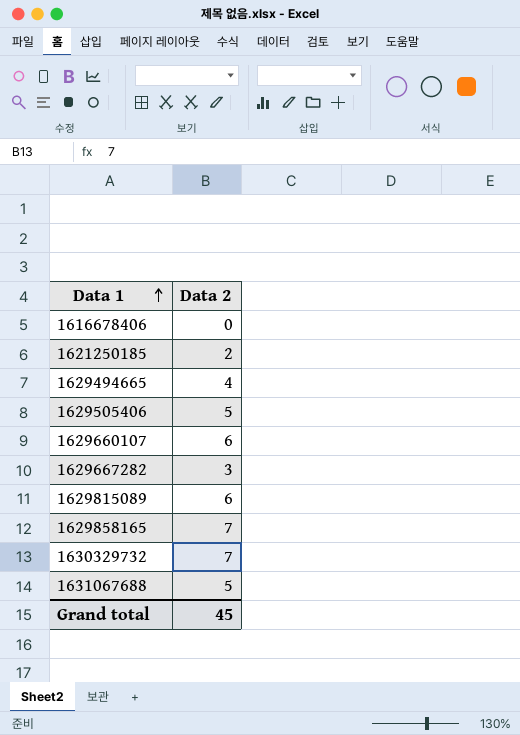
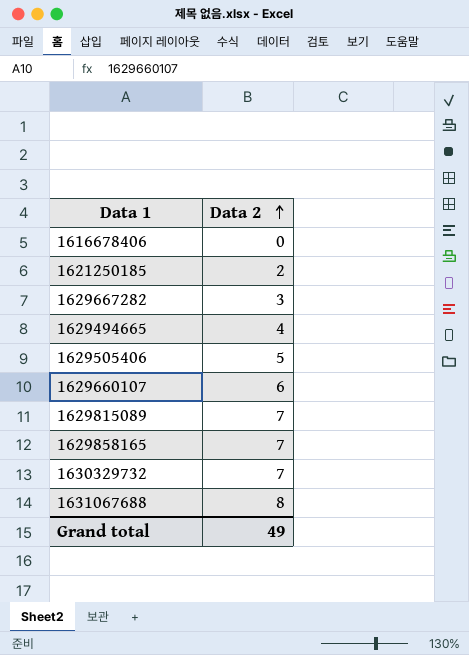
row order: Data 1 ascending -> Data 2 ascending
1629815089 | Data 2: 6 -> 7
1631067688 | Data 2: 5 -> 8
Grand total | Data 2: 45 -> 49

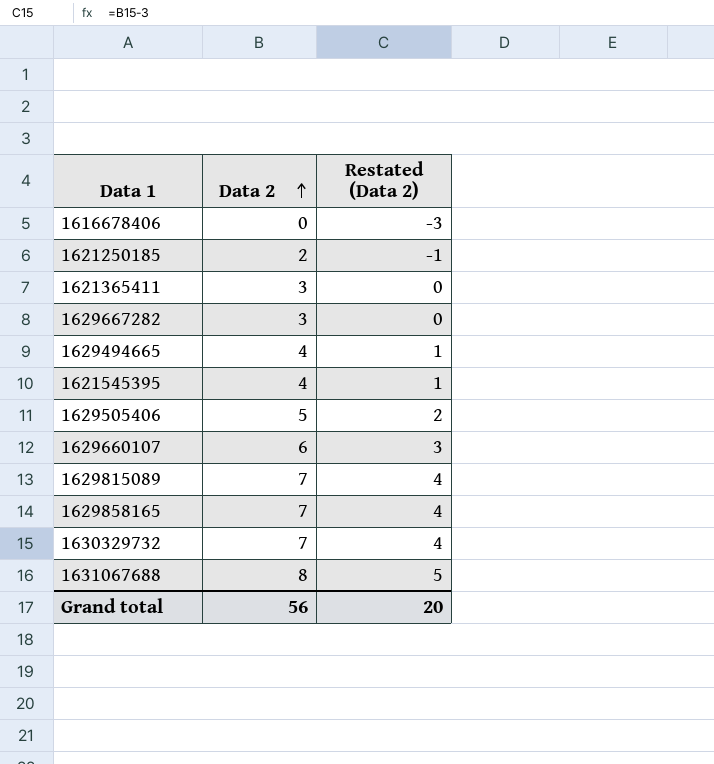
column Restated (Data 2) | formula: none -> [Data 2] - 3
row 1621365411: none -> 3 | 0
row 1621545395: none -> 4 | 1
Grand total | Data 2: 49 -> 56

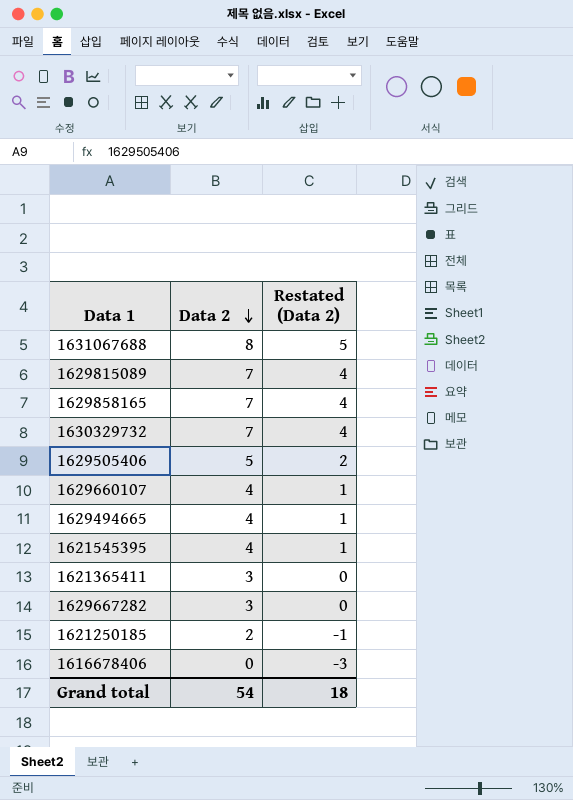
row order: Data 2 ascending -> Data 2 descending
1629660107 | Data 2: 6 -> 4
1629660107 | Restated (Data 2): 3 -> 1
Grand total | Data 2: 56 -> 54
Grand total | Restated (Data 2): 20 -> 18

